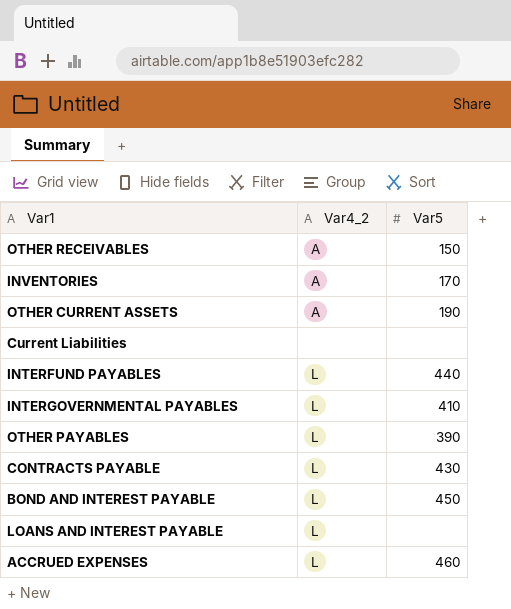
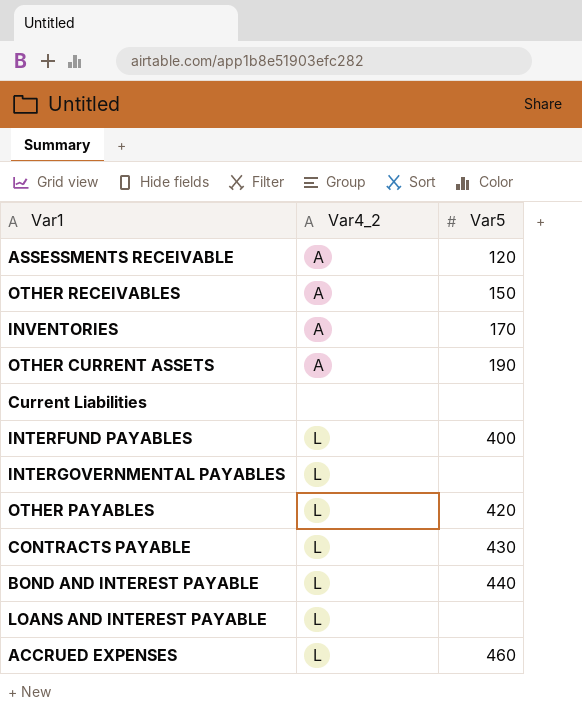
row ASSESSMENTS RECEIVABLE: none -> A | 120
INTERFUND PAYABLES | Var5: 440 -> 400
INTERGOVERNMENTAL PAYABLES | Var5: 410 -> none
OTHER PAYABLES | Var5: 390 -> 420
BOND AND INTEREST PAYABLE | Var5: 450 -> 440

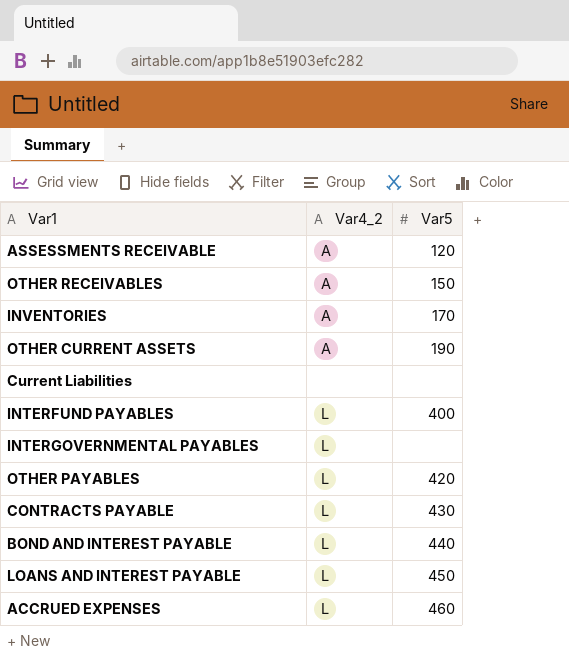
LOANS AND INTEREST PAYABLE | Var5: none -> 450

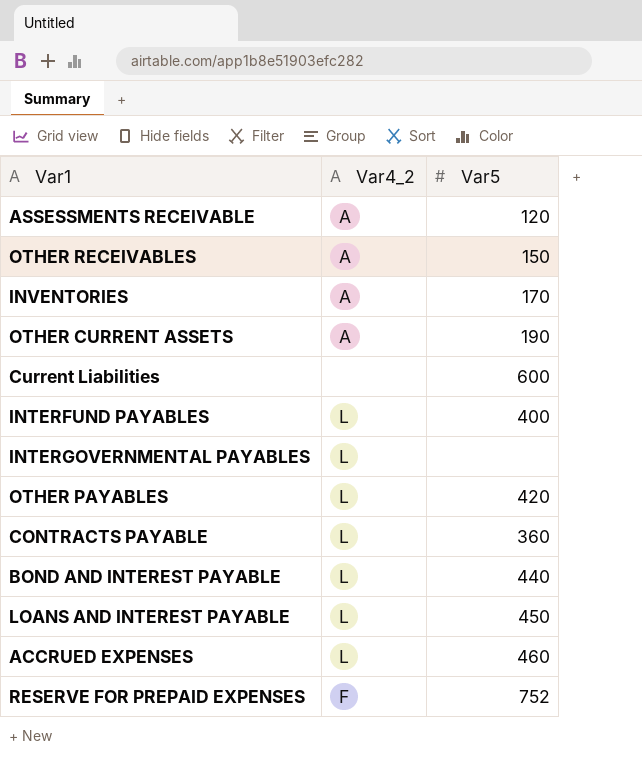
Current Liabilities | Var5: none -> 600
CONTRACTS PAYABLE | Var5: 430 -> 360
row RESERVE FOR PREPAID EXPENSES: none -> F | 752

